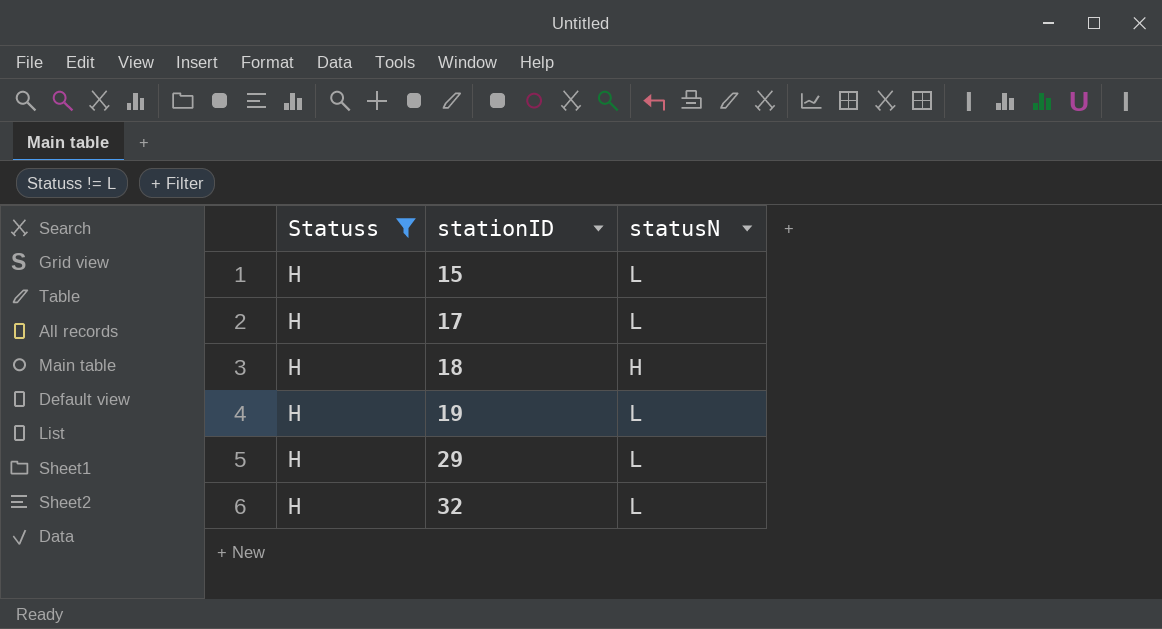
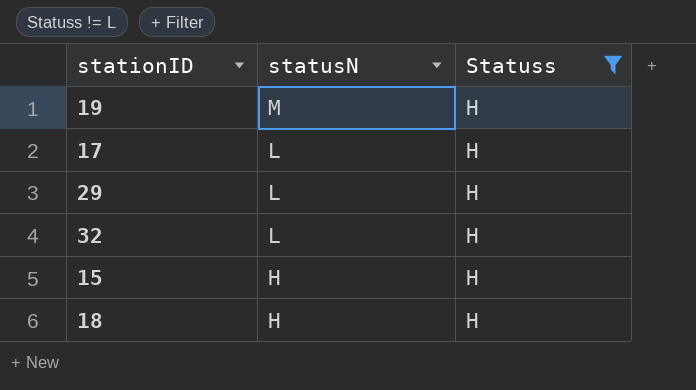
row order: stationID ascending -> statusN descending
column Statuss | position: 1 -> 3
19 | statusN: L -> M
15 | statusN: L -> H

